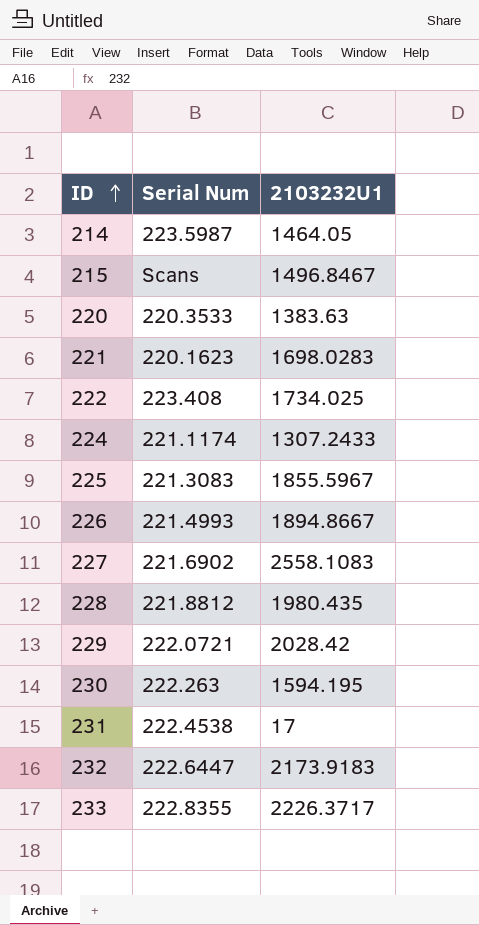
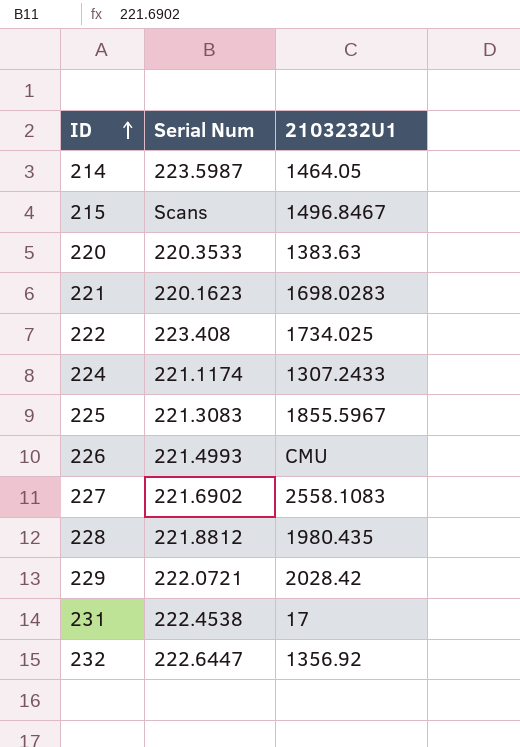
row 230: 222.263 | 1594.195 -> none
row 233: 222.8355 | 2226.3717 -> none
226 | 2103232U1: 1894.8667 -> CMU
232 | 2103232U1: 2173.9183 -> 1356.92

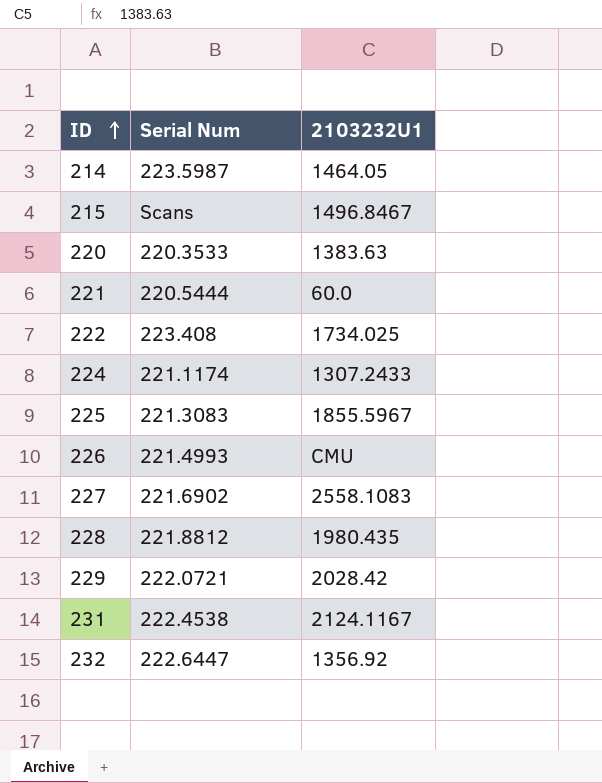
221 | Serial Num: 220.1623 -> 220.5444
221 | 2103232U1: 1698.0283 -> 60.0
231 | 2103232U1: 17 -> 2124.1167

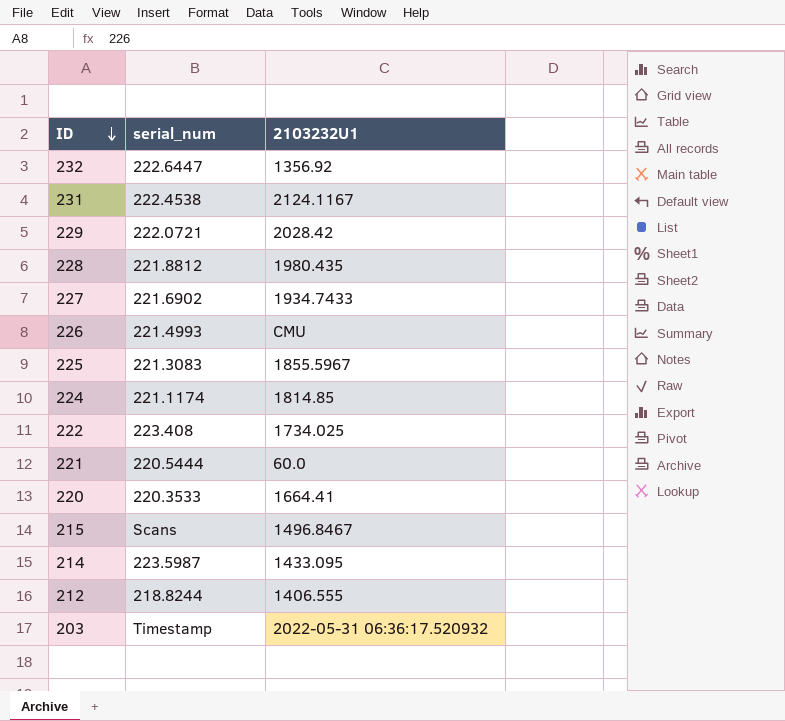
row order: ID ascending -> ID descending
column name: Serial Num -> serial_num
227 | 2103232U1: 2558.1083 -> 1934.7433
224 | 2103232U1: 1307.2433 -> 1814.85
220 | 2103232U1: 1383.63 -> 1664.41
214 | 2103232U1: 1464.05 -> 1433.095
row 212: none -> 218.8244 | 1406.555
row 203: none -> Timestamp | 2022-05-31 06:36:17.520932

